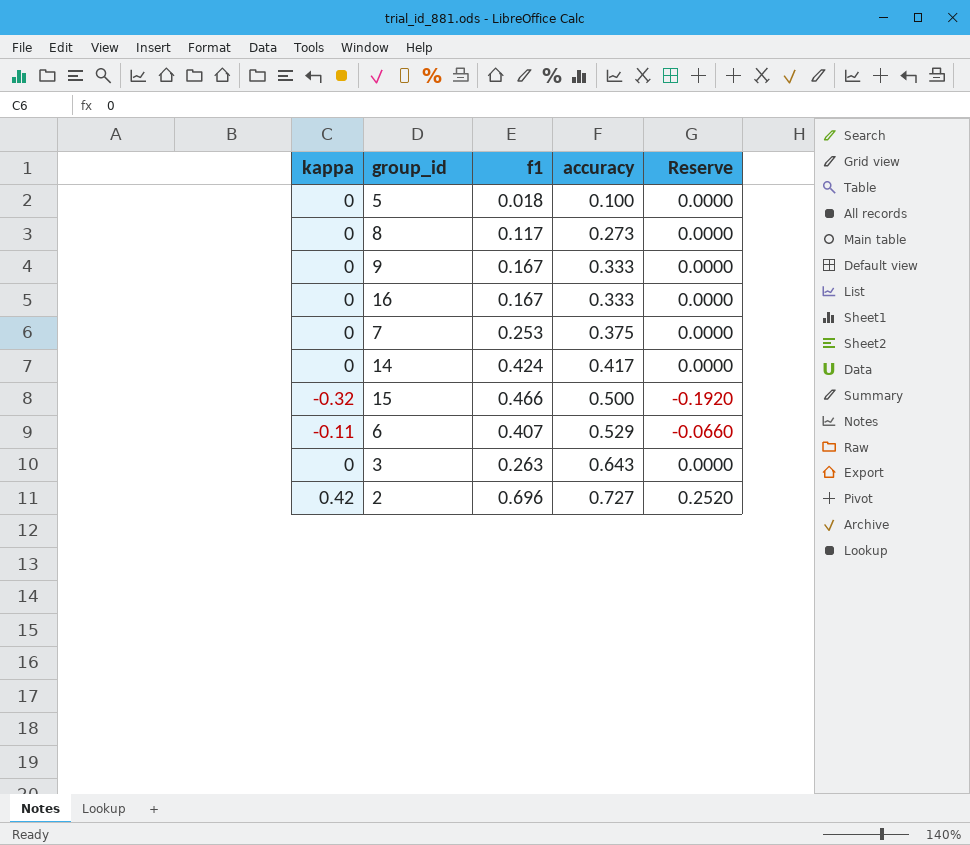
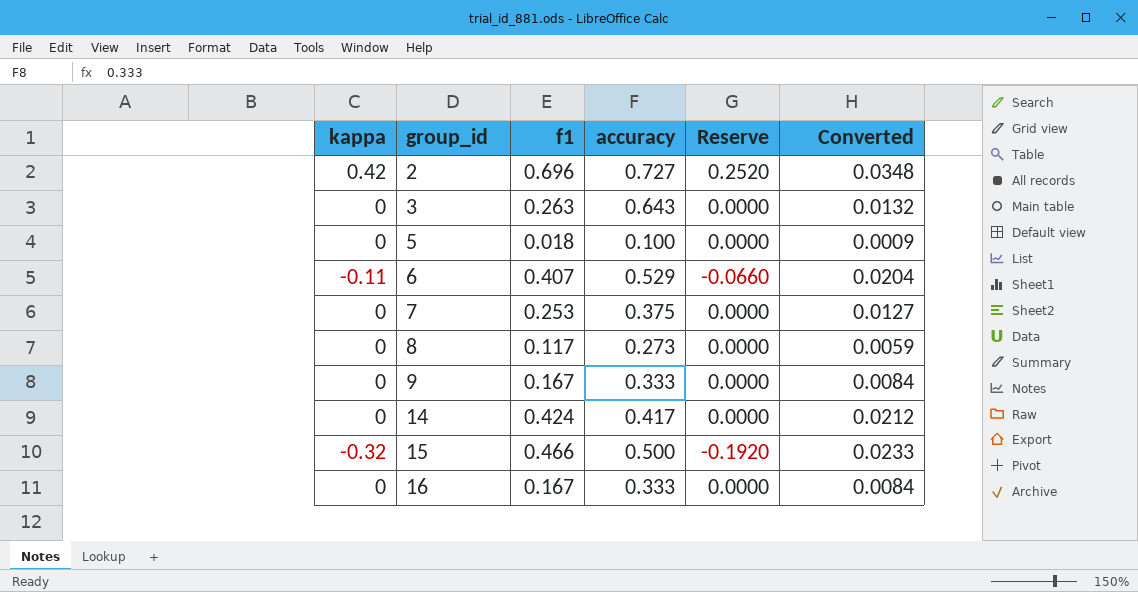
row order: accuracy ascending -> group_id ascending
column Converted | formula: none -> [f1] * 0.05

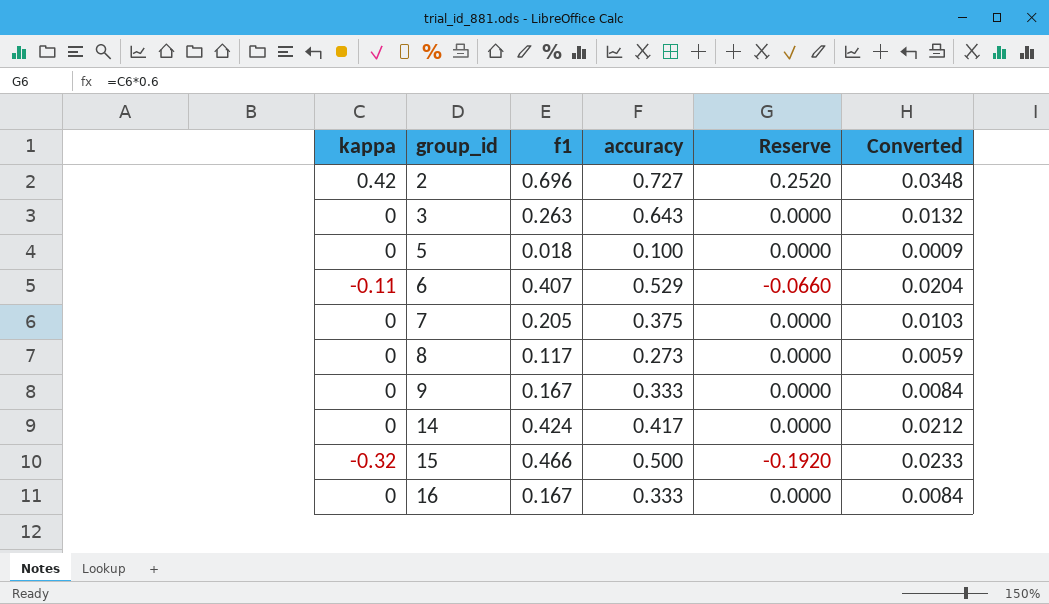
7 | f1: 0.253 -> 0.205
7 | Converted: 0.0127 -> 0.0103

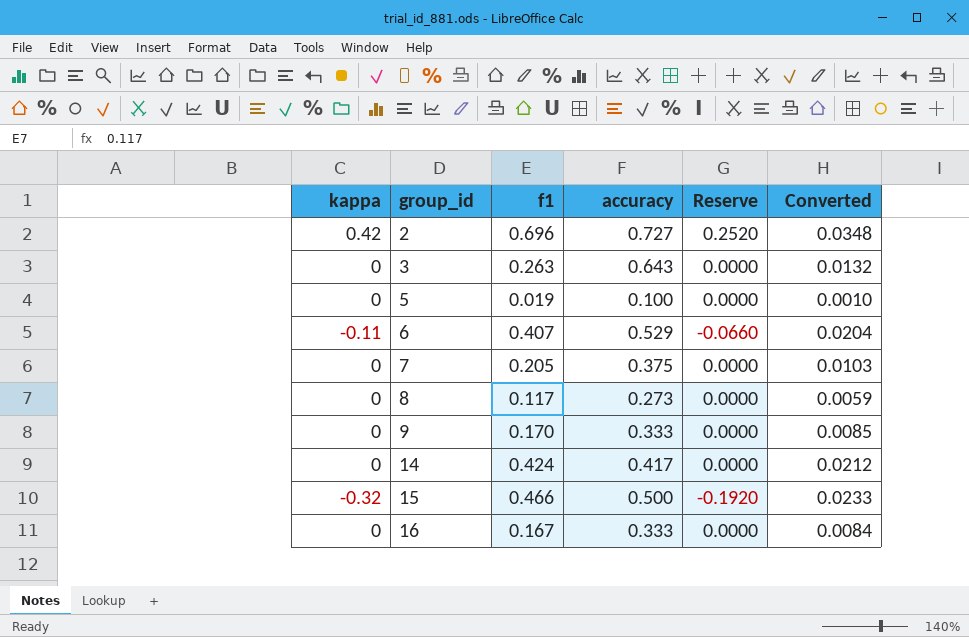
5 | f1: 0.018 -> 0.019
5 | Converted: 0.0009 -> 0.0010
9 | f1: 0.167 -> 0.170
9 | Converted: 0.0084 -> 0.0085

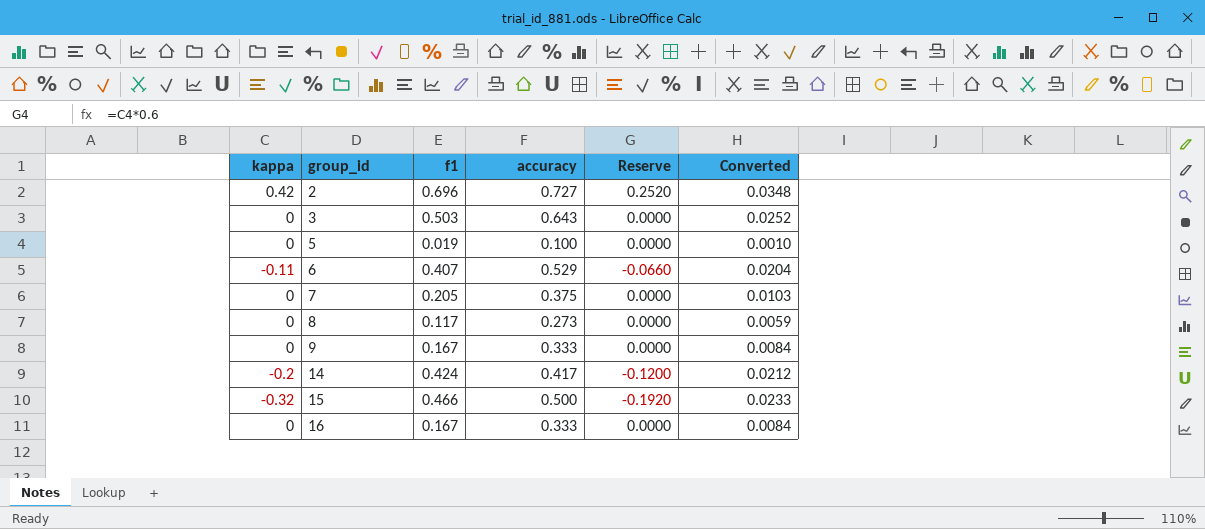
3 | f1: 0.263 -> 0.503
3 | Converted: 0.0132 -> 0.0252
9 | f1: 0.170 -> 0.167
9 | Converted: 0.0085 -> 0.0084
14 | kappa: 0 -> -0.2
14 | Reserve: 0.0000 -> -0.1200

